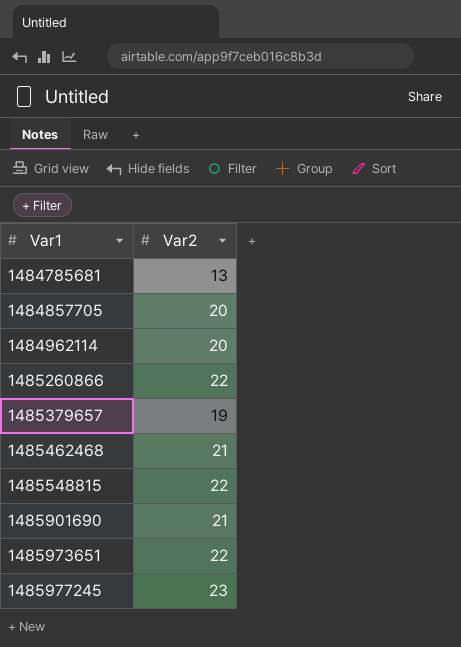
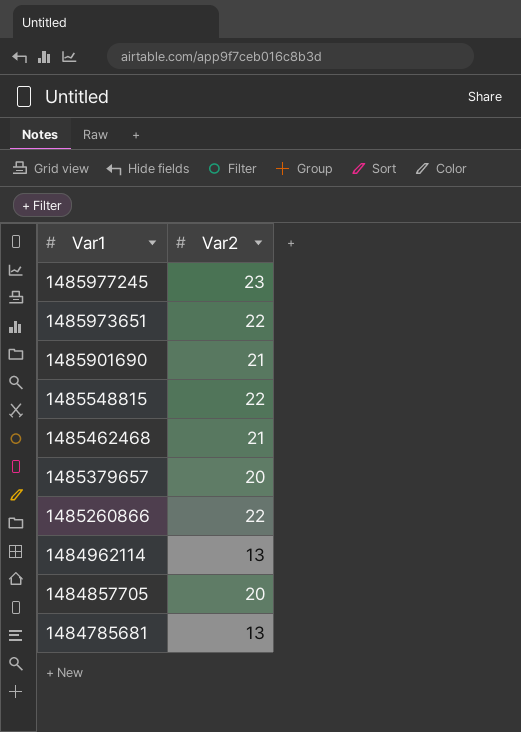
row order: Var1 ascending -> Var1 descending
1485379657 | Var2: 19 -> 20
1484962114 | Var2: 20 -> 13

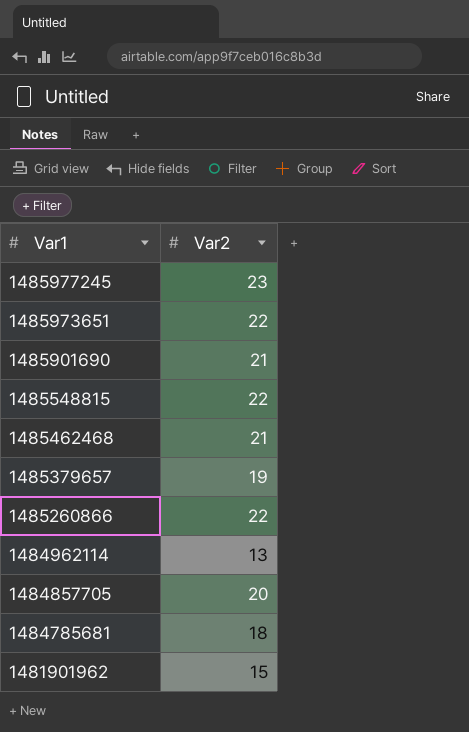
1485379657 | Var2: 20 -> 19
1484785681 | Var2: 13 -> 18
row 1481901962: none -> 15

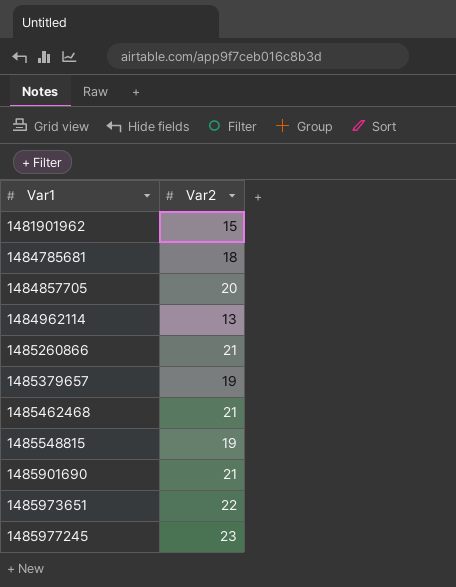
row order: Var1 descending -> Var1 ascending
1485260866 | Var2: 22 -> 21
1485548815 | Var2: 22 -> 19

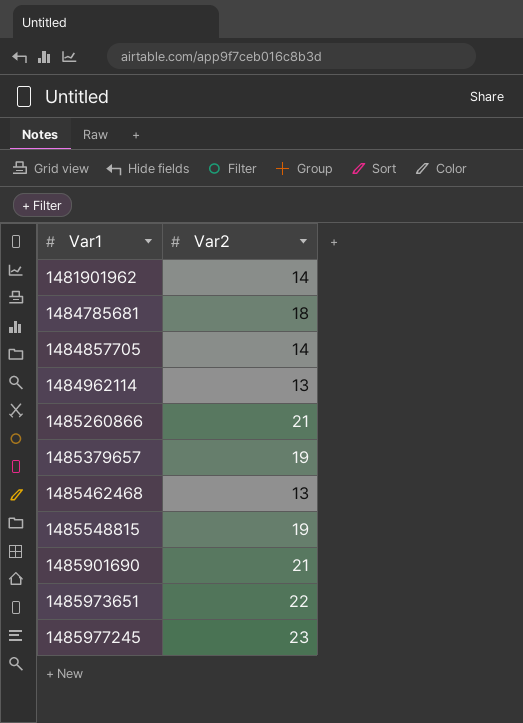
1481901962 | Var2: 15 -> 14
1484857705 | Var2: 20 -> 14
1485462468 | Var2: 21 -> 13

